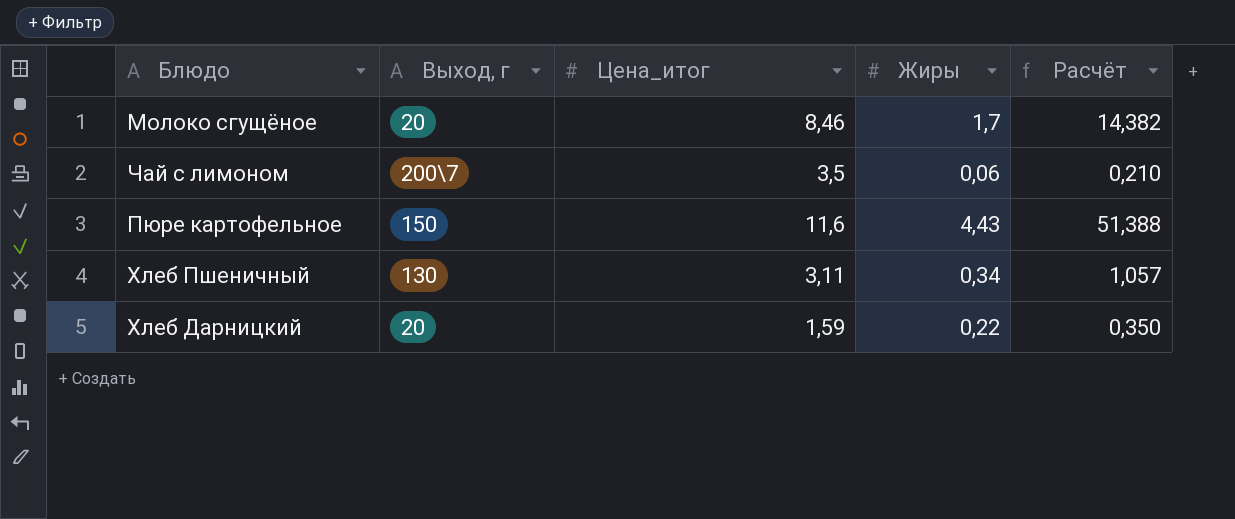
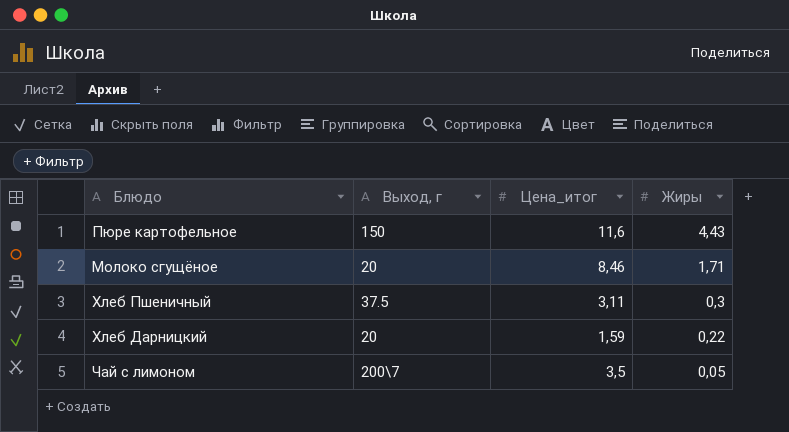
row order: none -> Жиры descending
column Расчёт | formula: [Цена_итог] * [Жиры] -> none
Молоко сгущёное | Жиры: 1,7 -> 1,71
Хлеб Пшеничный | Выход, г: 130 -> 37.5
Хлеб Пшеничный | Жиры: 0,34 -> 0,3
Чай с лимоном | Жиры: 0,06 -> 0,05

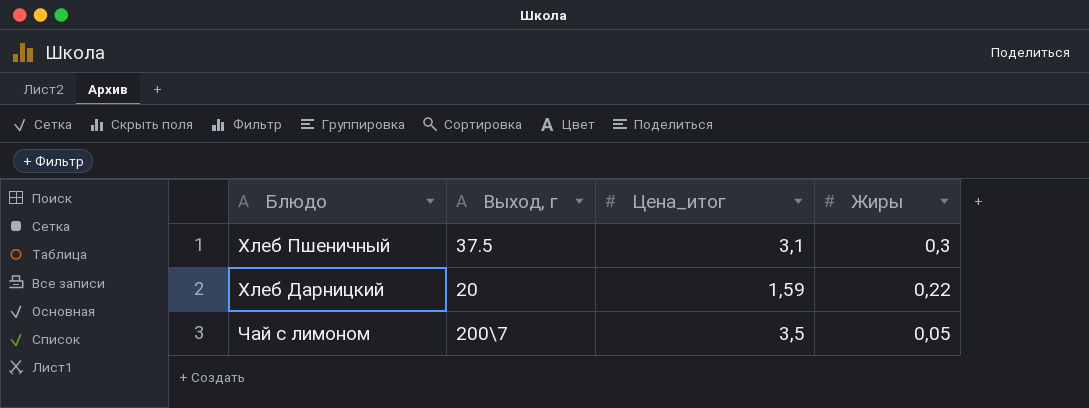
row Пюре картофельное: 150 | 11,6 | 4,43 -> none
row Молоко сгущёное: 20 | 8,46 | 1,71 -> none
Хлеб Пшеничный | Цена_итог: 3,11 -> 3,1

